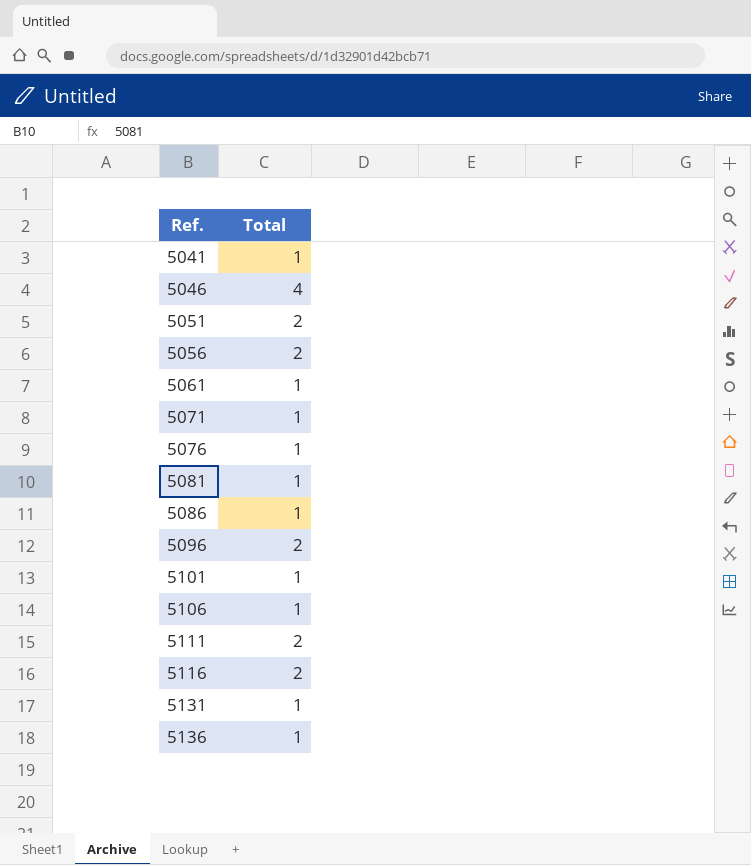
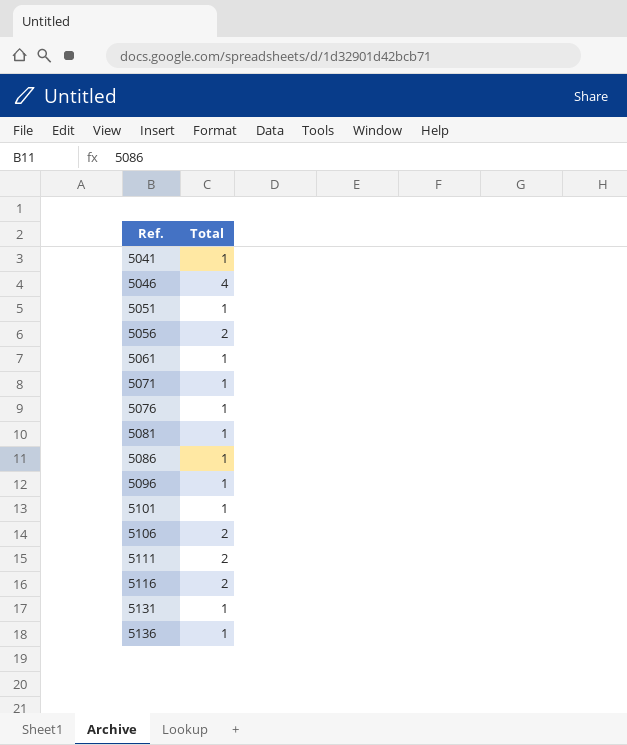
5051 | Total: 2 -> 1
5096 | Total: 2 -> 1
5106 | Total: 1 -> 2

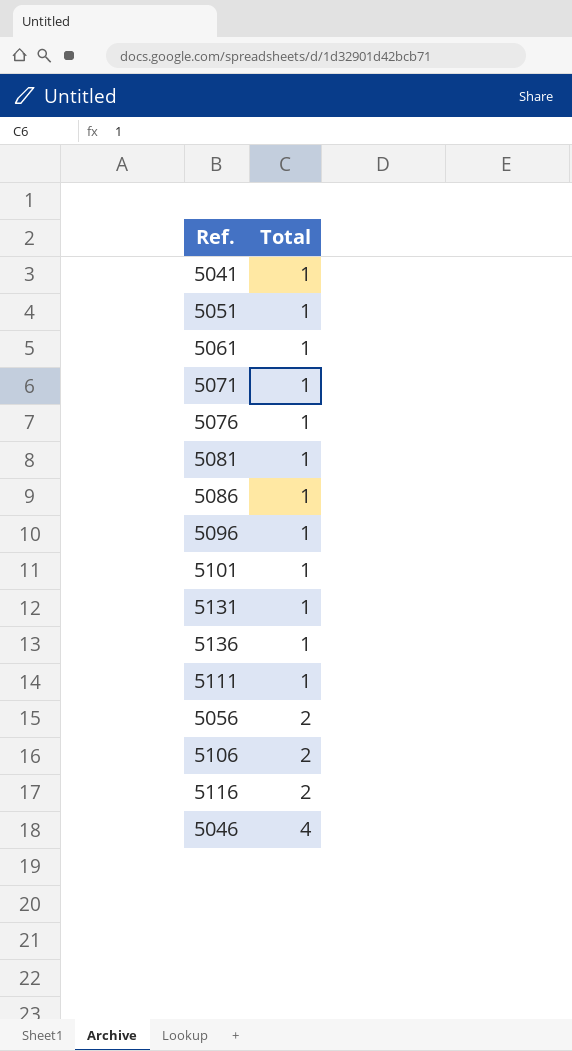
row order: Ref. ascending -> Total ascending
5111 | Total: 2 -> 1

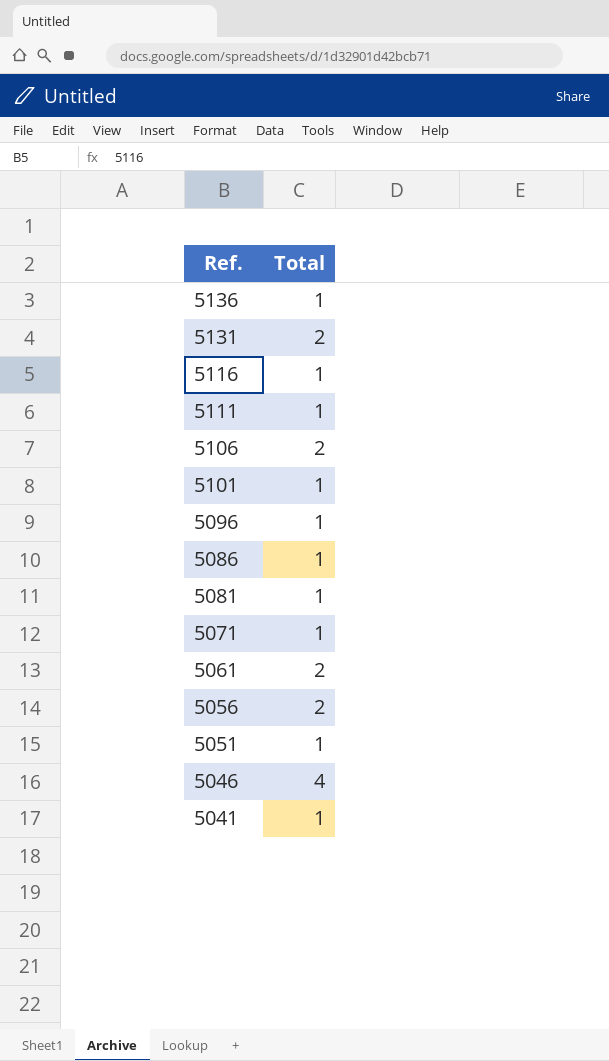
row order: Total ascending -> Ref. descending
row 5076: 1 -> none
5131 | Total: 1 -> 2
5116 | Total: 2 -> 1
5061 | Total: 1 -> 2

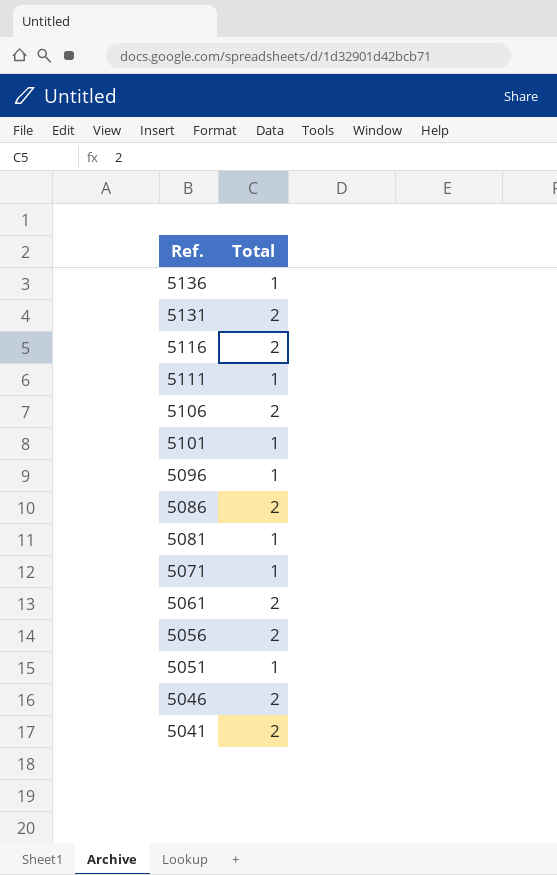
5116 | Total: 1 -> 2
5086 | Total: 1 -> 2
5046 | Total: 4 -> 2
5041 | Total: 1 -> 2

